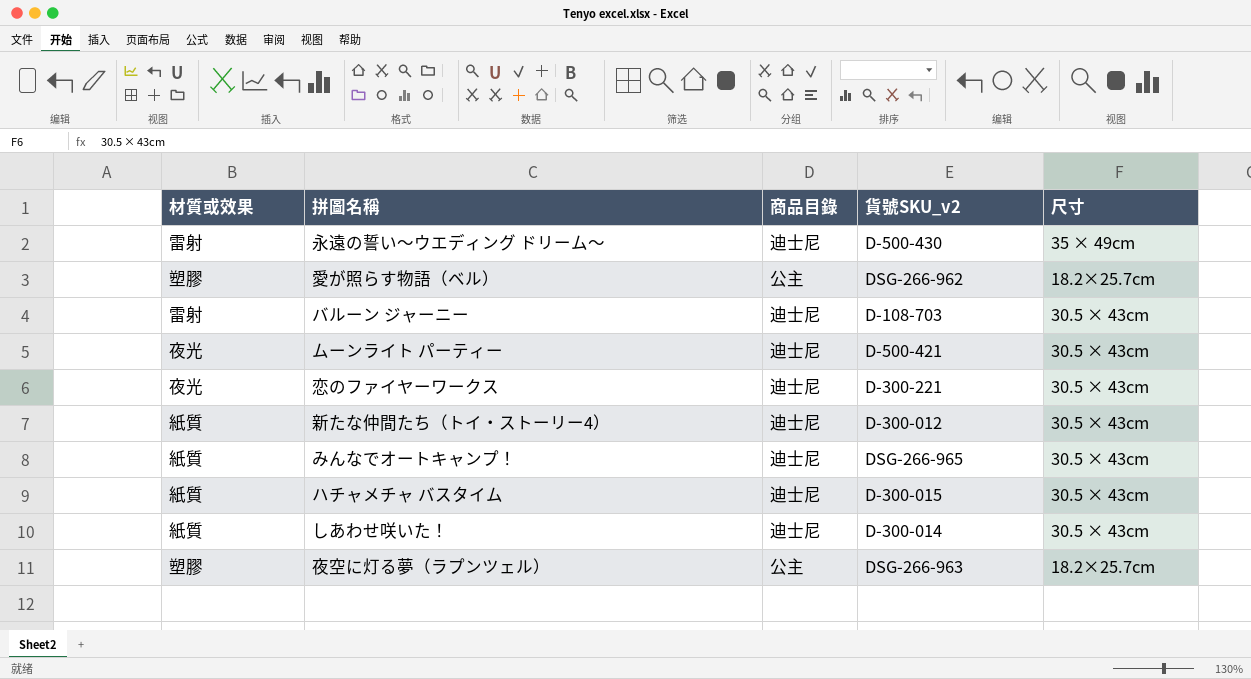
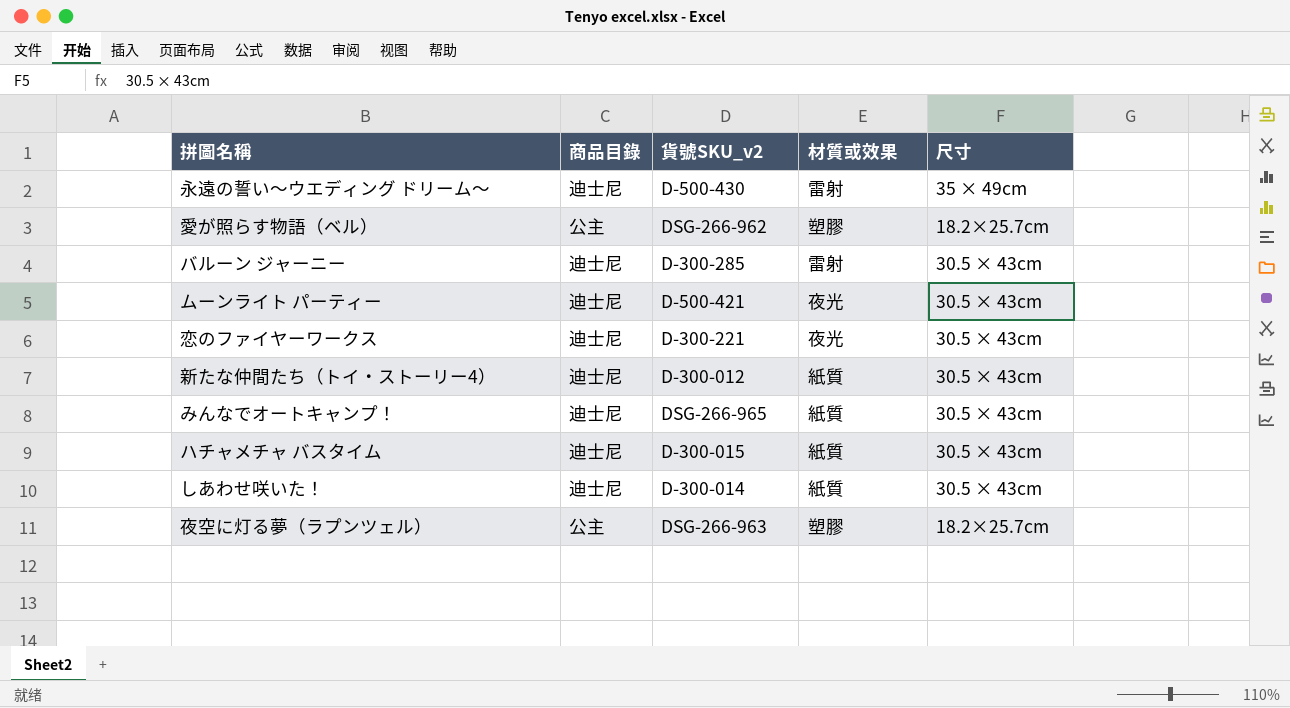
column 材質或效果 | position: 1 -> 4
バルーン ジャーニー | 貨號SKU_v2: D-108-703 -> D-300-285

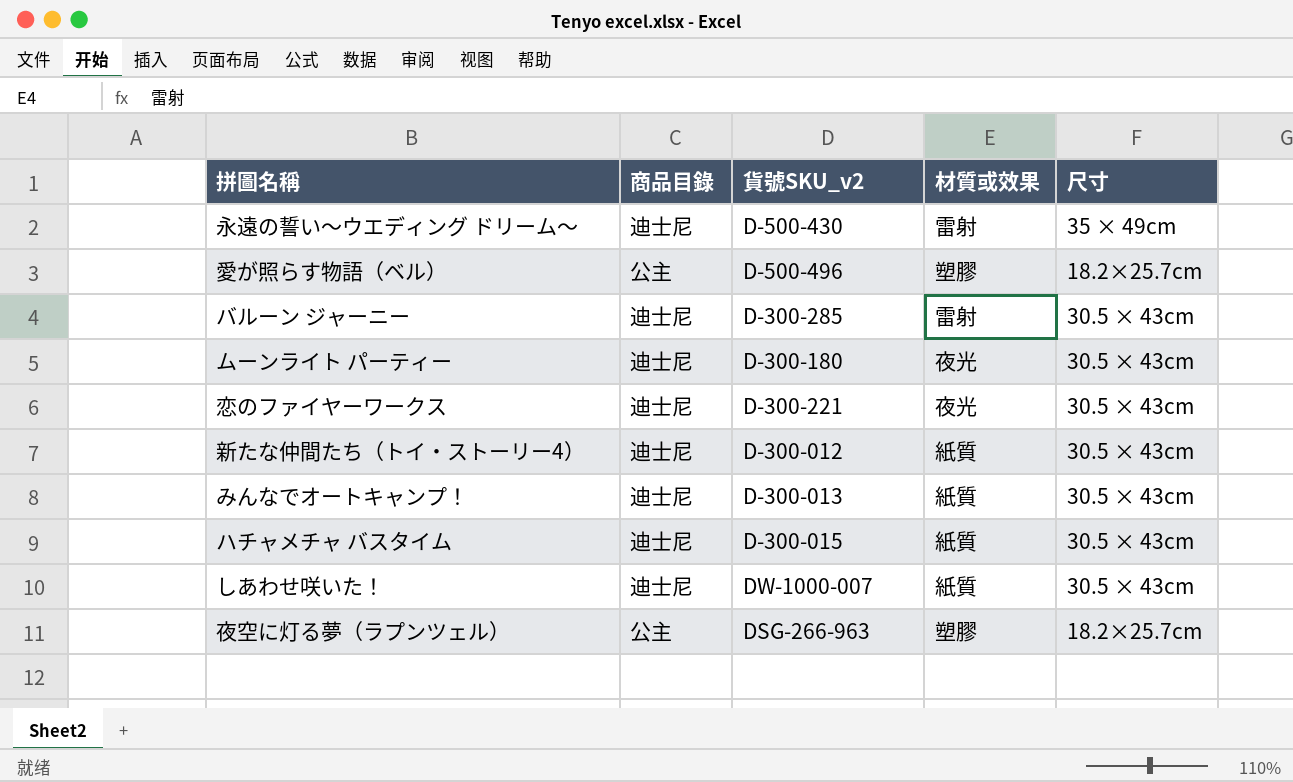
愛が照らす物語（ベル） | 貨號SKU_v2: DSG-266-962 -> D-500-496
ムーンライト パーティー | 貨號SKU_v2: D-500-421 -> D-300-180
みんなでオートキャンプ！ | 貨號SKU_v2: DSG-266-965 -> D-300-013
しあわせ咲いた！ | 貨號SKU_v2: D-300-014 -> DW-1000-007

